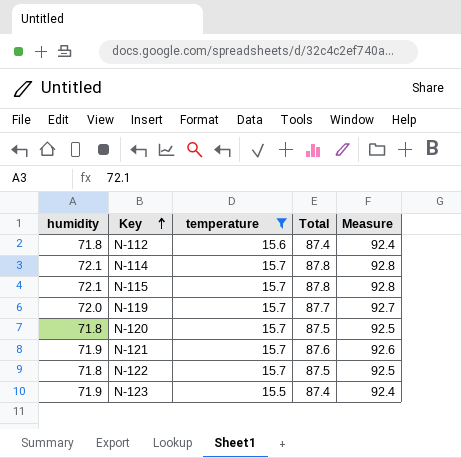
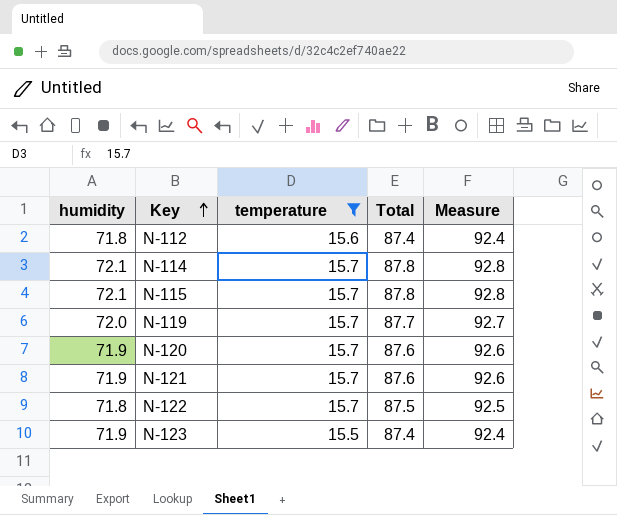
N-120 | humidity: 71.8 -> 71.9
N-120 | Total: 87.5 -> 87.6
N-120 | Measure: 92.5 -> 92.6

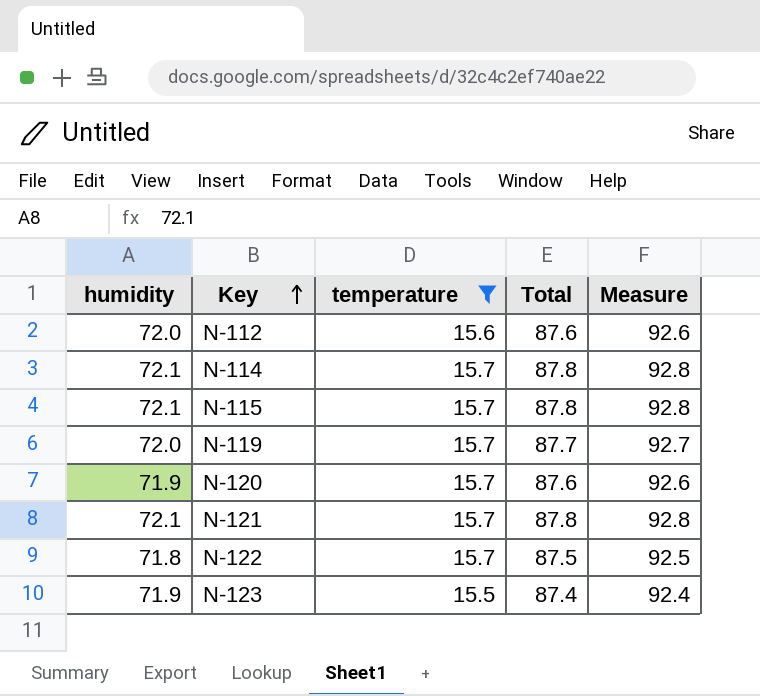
N-112 | humidity: 71.8 -> 72.0
N-112 | Total: 87.4 -> 87.6
N-112 | Measure: 92.4 -> 92.6
N-121 | humidity: 71.9 -> 72.1
N-121 | Total: 87.6 -> 87.8
N-121 | Measure: 92.6 -> 92.8

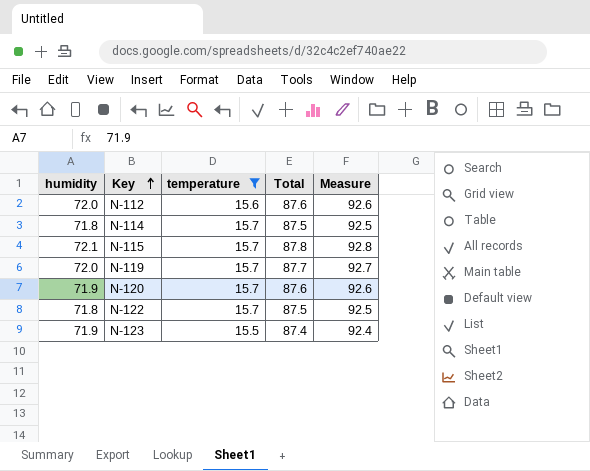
row N-121: 72.1 | 15.7 | 87.8 | 92.8 -> none
N-114 | humidity: 72.1 -> 71.8
N-114 | Total: 87.8 -> 87.5
N-114 | Measure: 92.8 -> 92.5

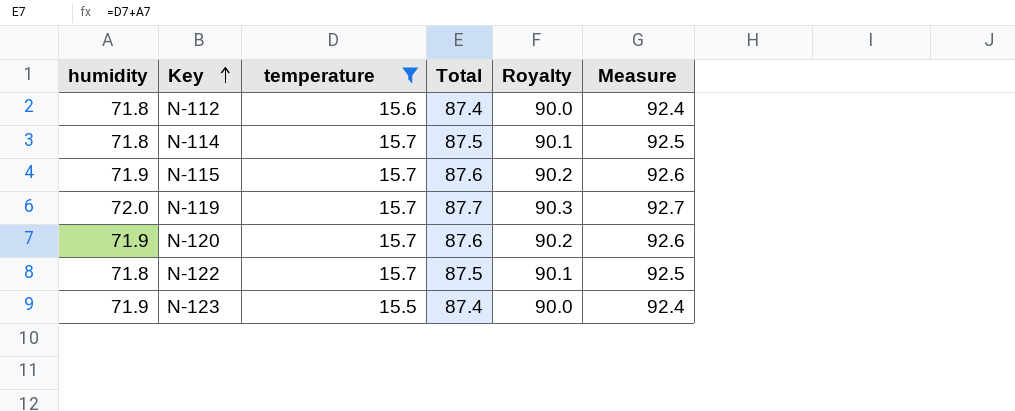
column Royalty | formula: none -> [Total] * 1.03
N-112 | humidity: 72.0 -> 71.8
N-112 | Total: 87.6 -> 87.4
N-112 | Measure: 92.6 -> 92.4
N-115 | humidity: 72.1 -> 71.9
N-115 | Total: 87.8 -> 87.6
N-115 | Measure: 92.8 -> 92.6

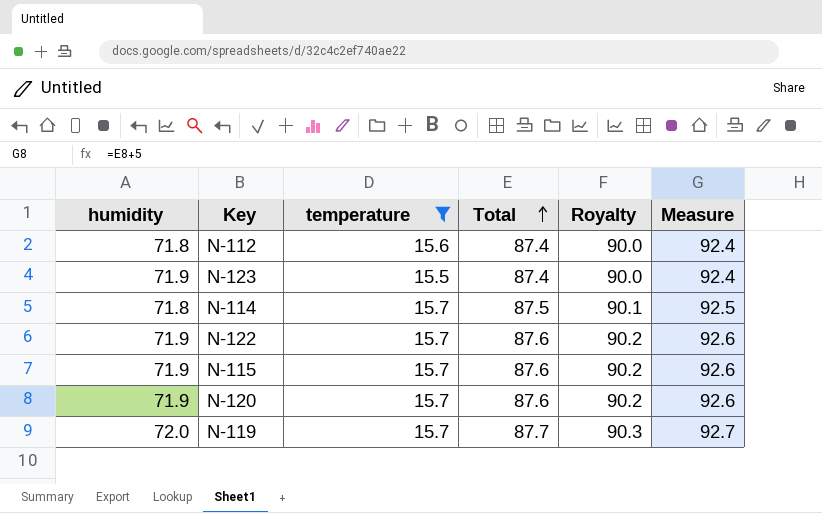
row order: Key ascending -> Total ascending
N-122 | humidity: 71.8 -> 71.9
N-122 | Total: 87.5 -> 87.6
N-122 | Royalty: 90.1 -> 90.2
N-122 | Measure: 92.5 -> 92.6

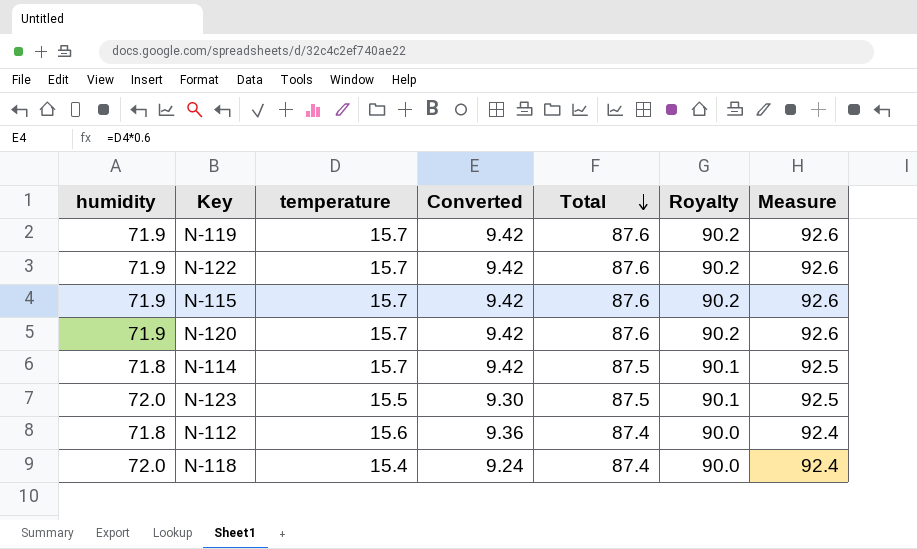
filter: temperature != 15.4 -> none
row order: Total ascending -> Total descending
column Converted | formula: none -> [temperature] * 0.6
N-119 | humidity: 72.0 -> 71.9
N-119 | Total: 87.7 -> 87.6
N-119 | Royalty: 90.3 -> 90.2
N-119 | Measure: 92.7 -> 92.6
N-123 | humidity: 71.9 -> 72.0
N-123 | Total: 87.4 -> 87.5
N-123 | Royalty: 90.0 -> 90.1
N-123 | Measure: 92.4 -> 92.5

